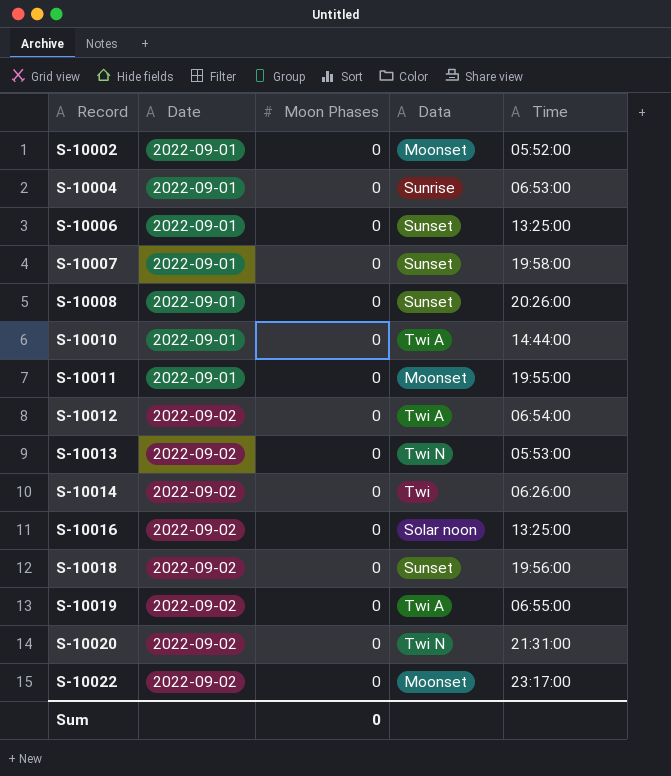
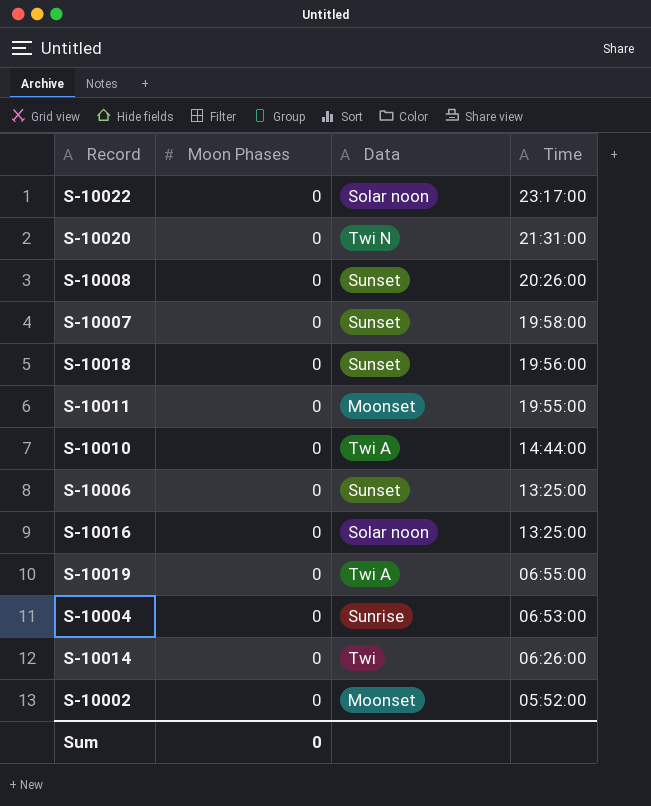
row order: Record ascending -> Time descending
column Date | position: 2 -> none
row S-10012: 2022-09-02 | 0 | Twi A | 06:54:00 -> none
row S-10013: 2022-09-02 | 0 | Twi N | 05:53:00 -> none
S-10022 | Data: Moonset -> Solar noon

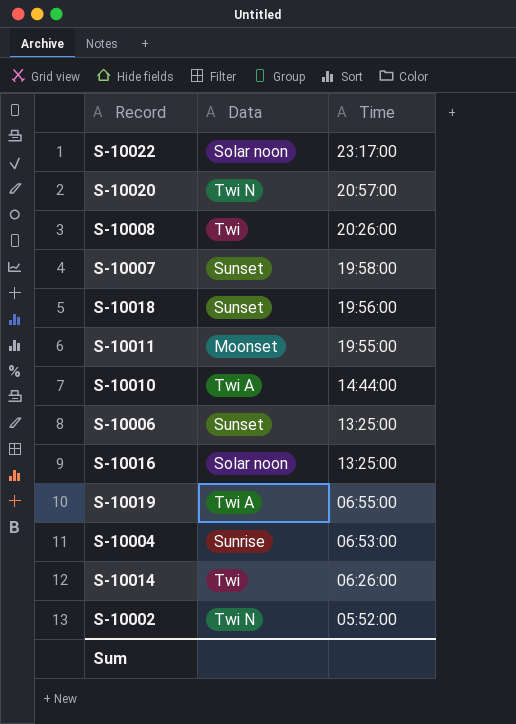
column Moon Phases | position: 2 -> none
S-10020 | Time: 21:31:00 -> 20:57:00
S-10008 | Data: Sunset -> Twi
S-10002 | Data: Moonset -> Twi N

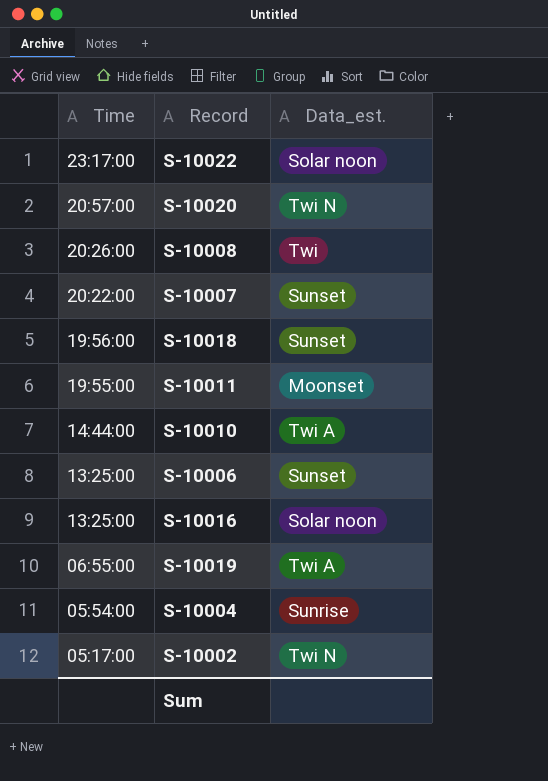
column Time | position: 3 -> 1
column name: Data -> Data_est.
row S-10014: Twi | 06:26:00 -> none
S-10007 | Time: 19:58:00 -> 20:22:00
S-10004 | Time: 06:53:00 -> 05:54:00
S-10002 | Time: 05:52:00 -> 05:17:00

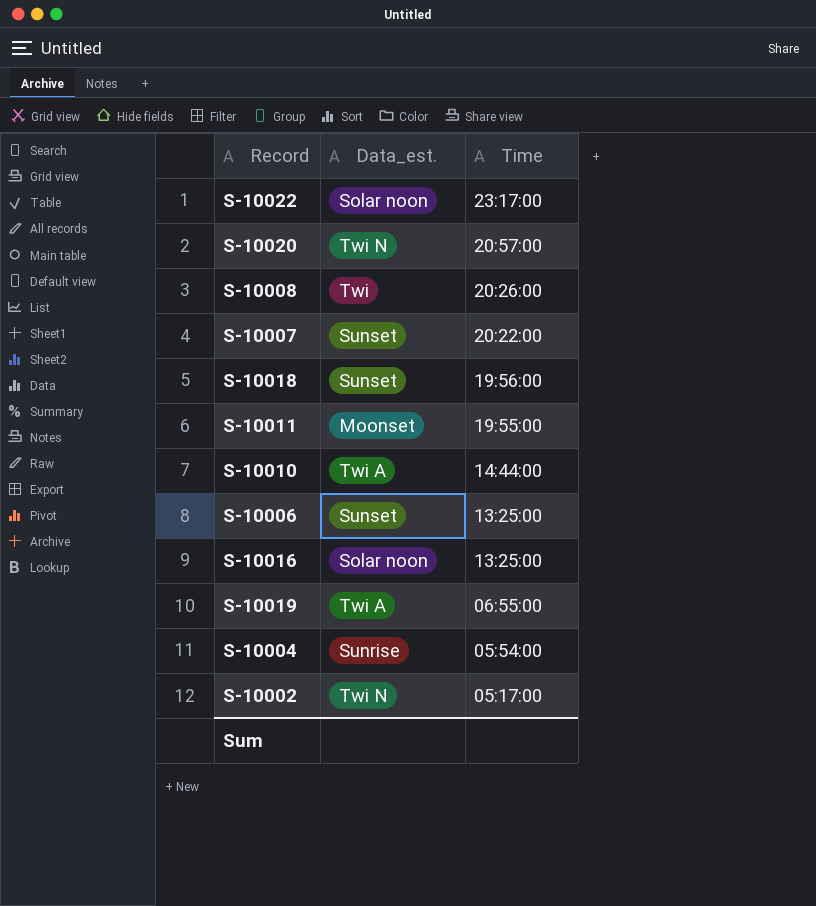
column Time | position: 1 -> 3

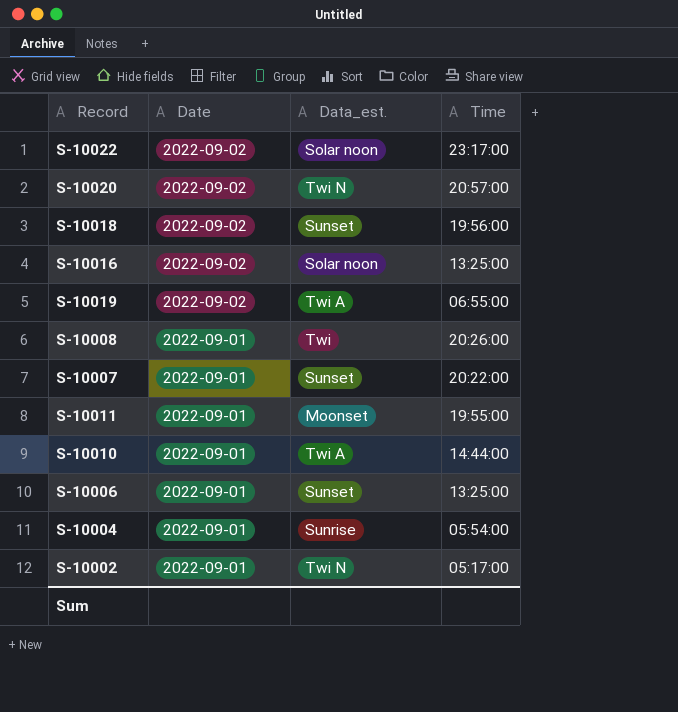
row order: Time descending -> Date descending
column Date | position: none -> 2

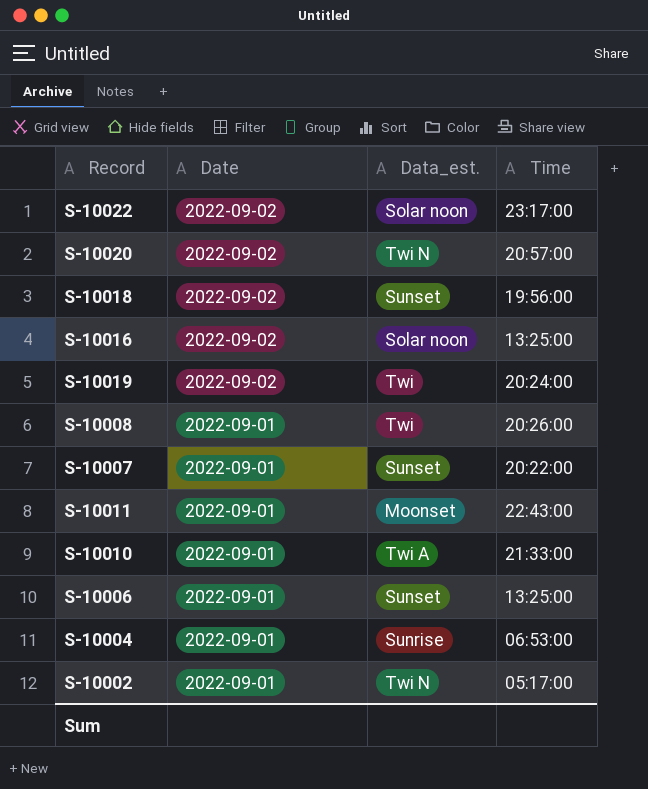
S-10019 | Data_est.: Twi A -> Twi
S-10019 | Time: 06:55:00 -> 20:24:00
S-10011 | Time: 19:55:00 -> 22:43:00
S-10010 | Time: 14:44:00 -> 21:33:00
S-10004 | Time: 05:54:00 -> 06:53:00

